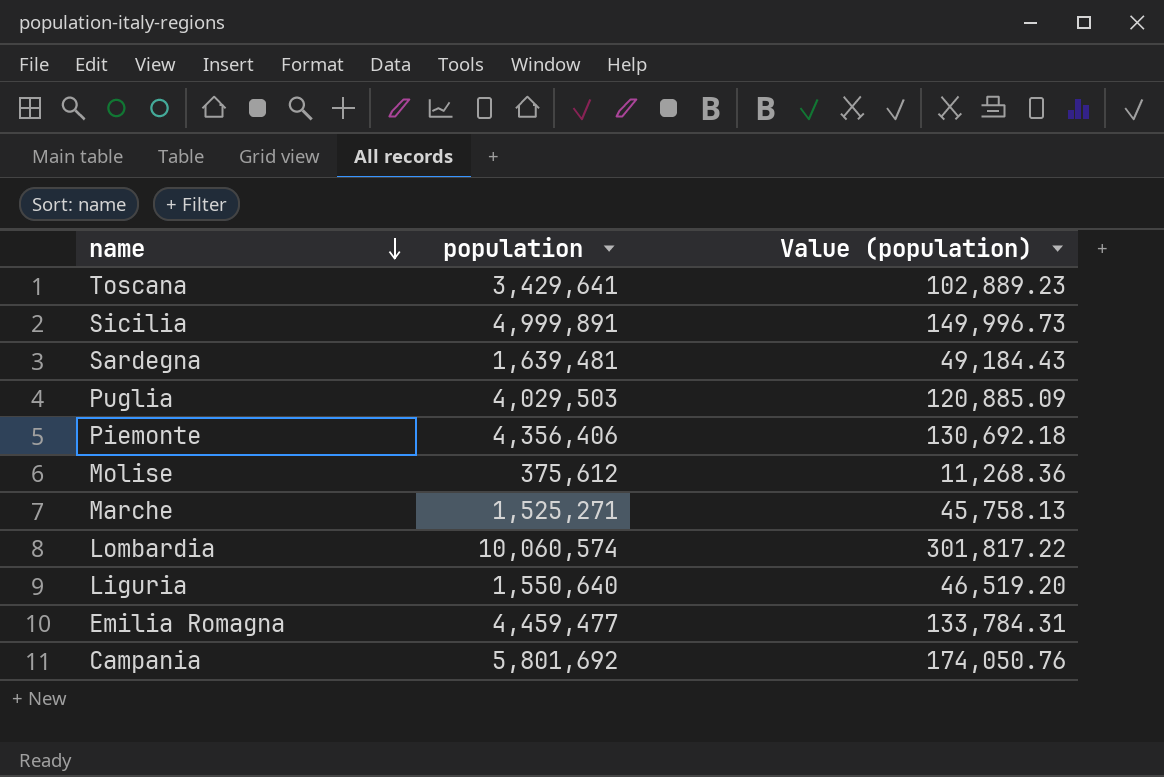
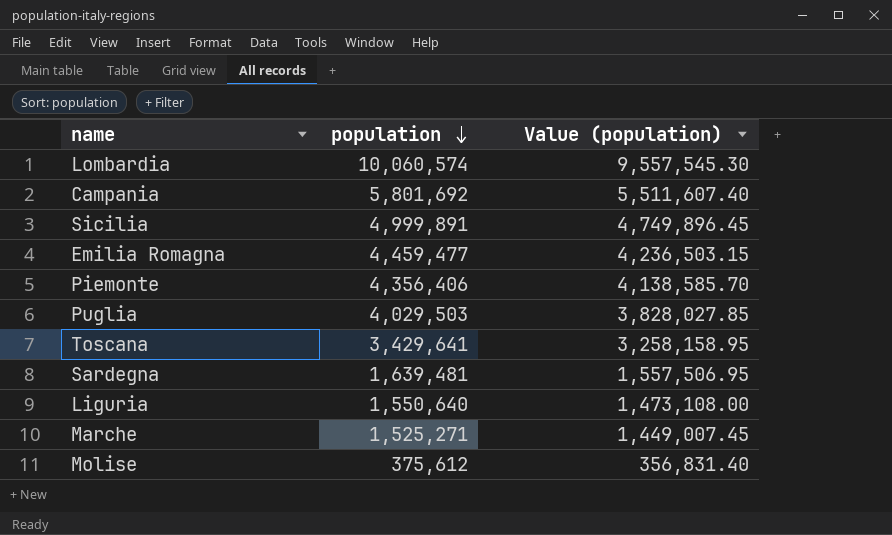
row order: name descending -> population descending
column Value (population) | formula: [population] * 0.03 -> [population] * 0.95

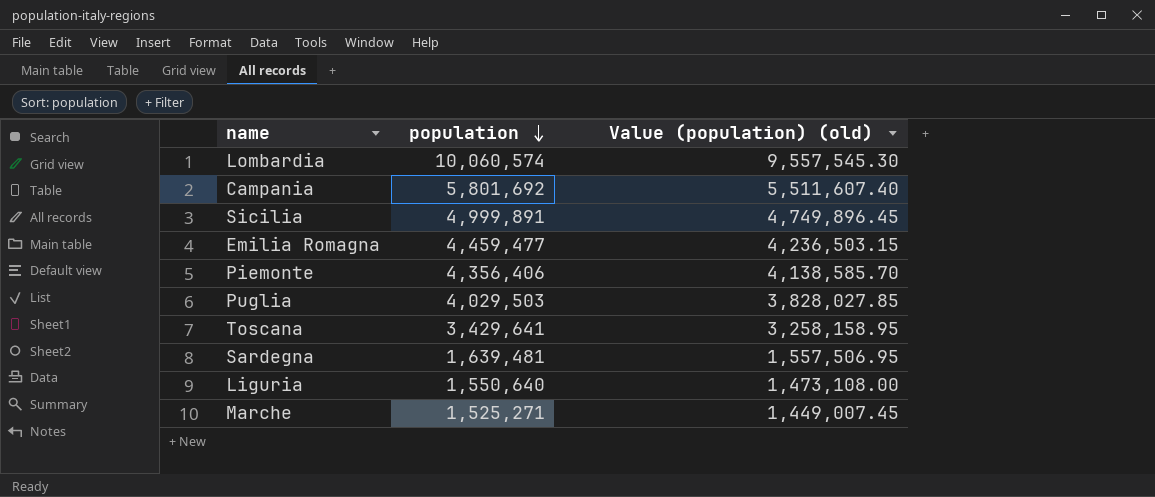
column name: Value (population) -> Value (population) (old)
row Molise: 375,612 | 356,831.40 -> none

